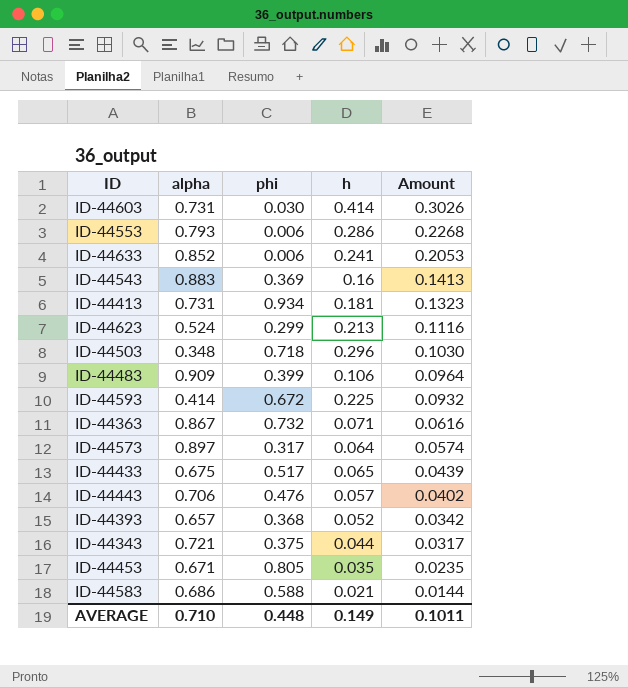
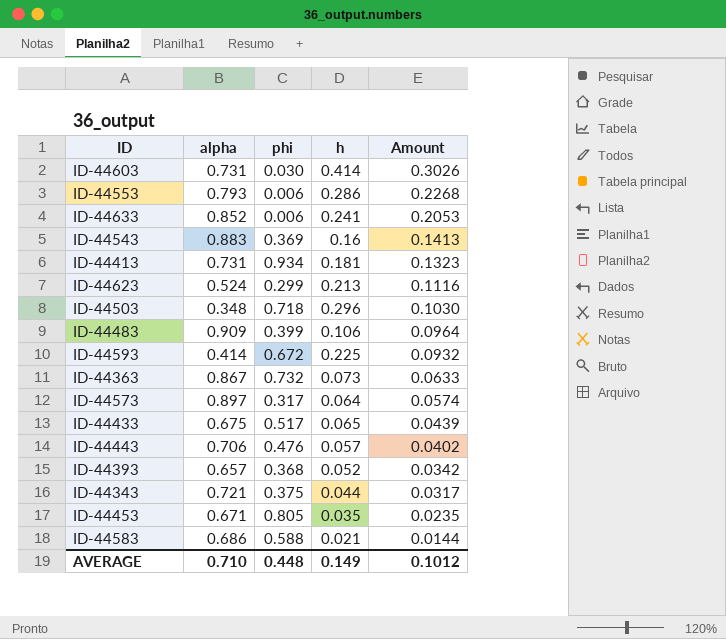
ID-44363 | h: 0.071 -> 0.073
ID-44363 | Amount: 0.0616 -> 0.0633
AVERAGE | Amount: 0.1011 -> 0.1012

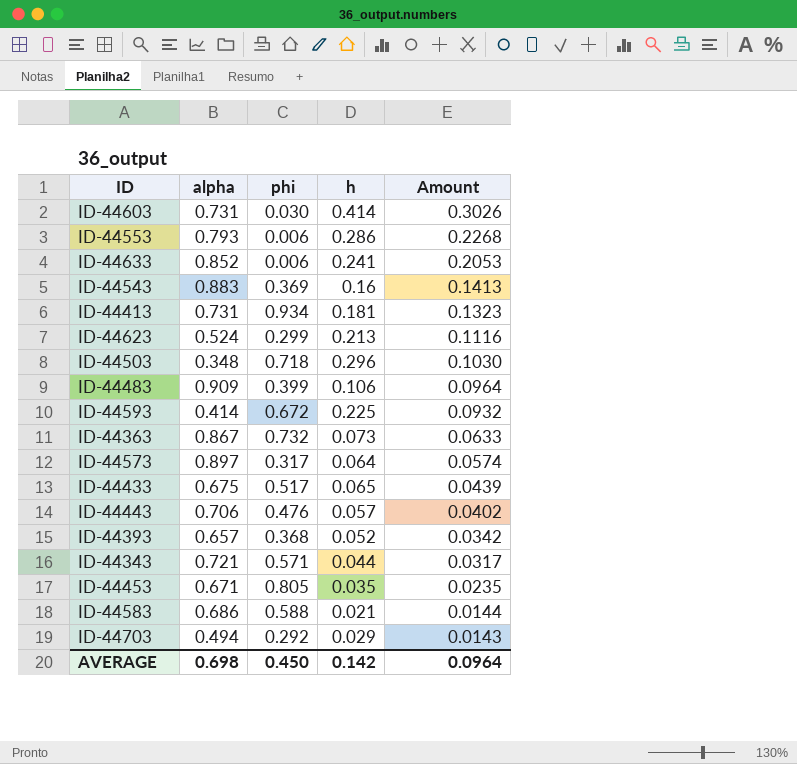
ID-44343 | phi: 0.375 -> 0.571
row ID-44703: none -> 0.494 | 0.292 | 0.029 | 0.0143
AVERAGE | alpha: 0.710 -> 0.698
AVERAGE | phi: 0.448 -> 0.450
AVERAGE | h: 0.149 -> 0.142
AVERAGE | Amount: 0.1012 -> 0.0964

